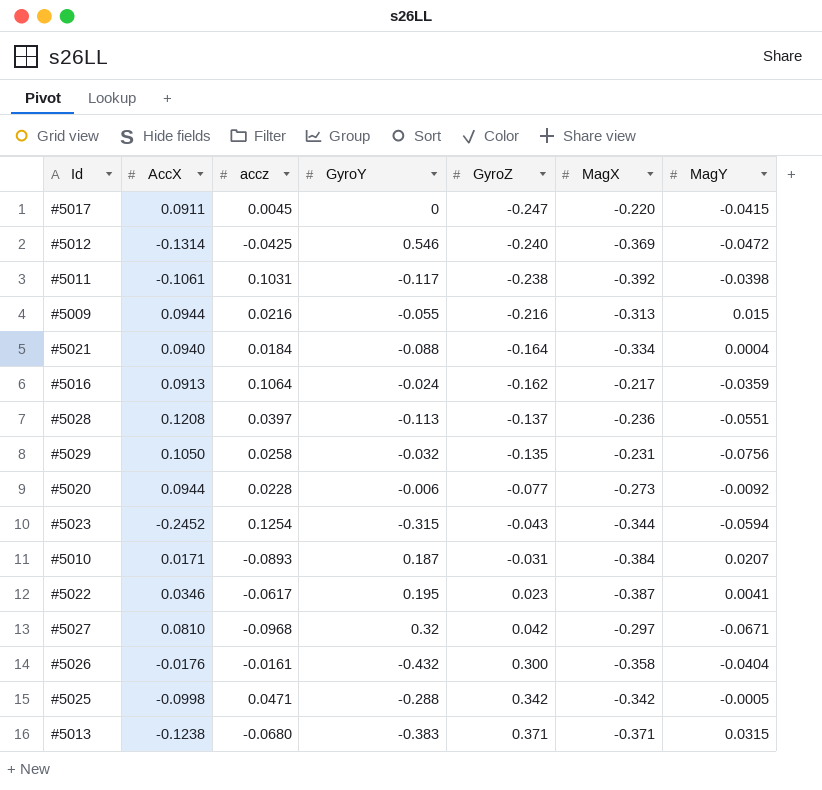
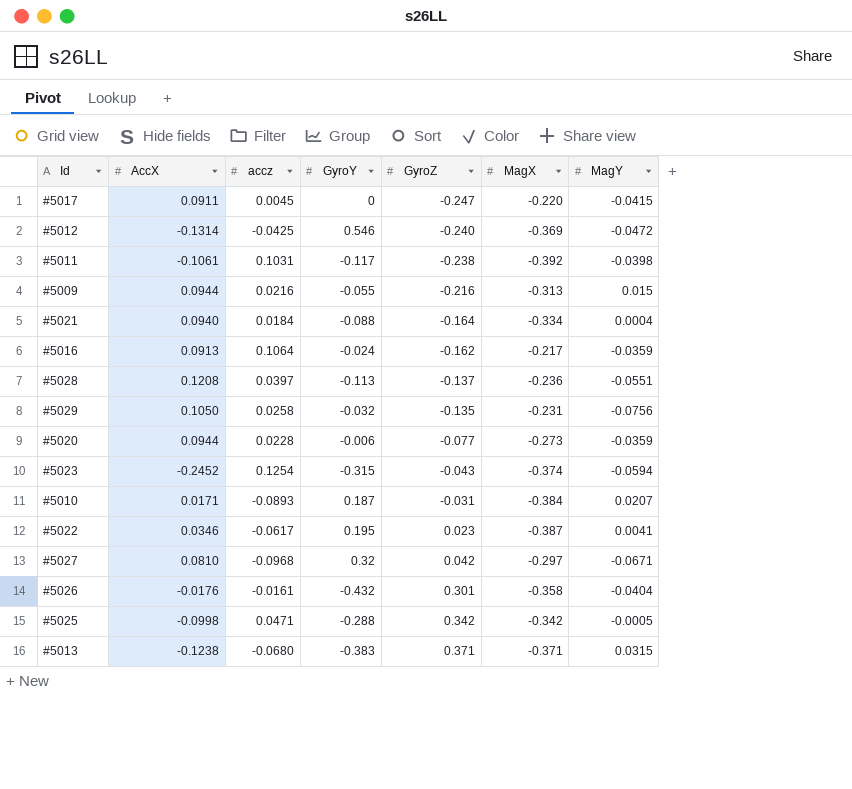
#5020 | MagY: -0.0092 -> -0.0359
#5023 | MagX: -0.344 -> -0.374
#5026 | GyroZ: 0.300 -> 0.301

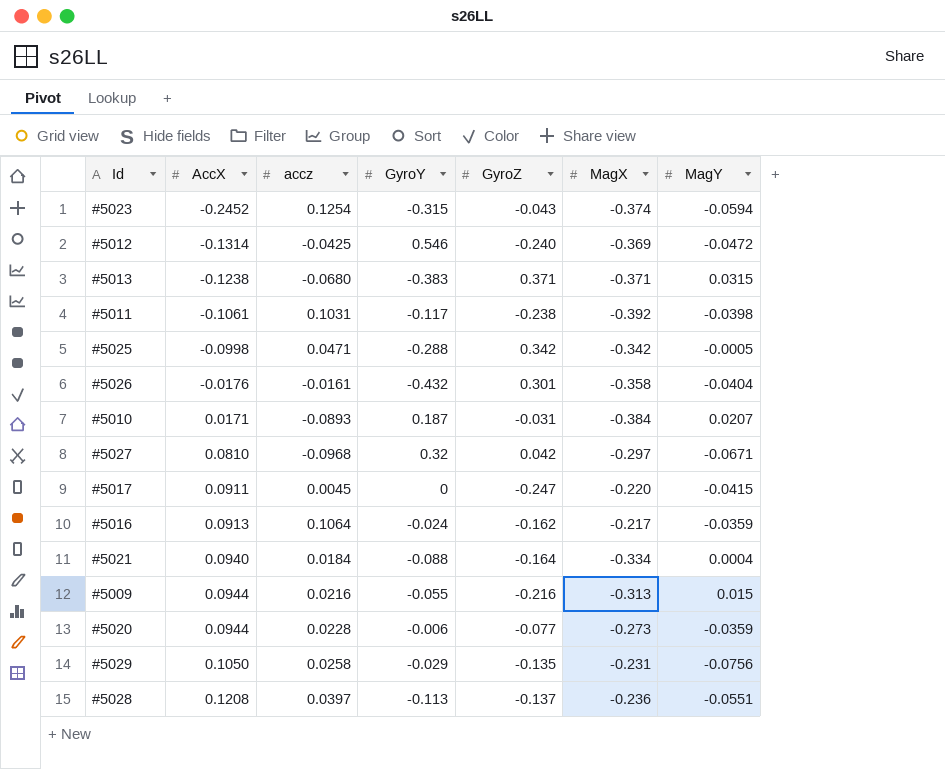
row order: GyroZ ascending -> AccX ascending
row #5022: 0.0346 | -0.0617 | 0.195 | 0.023 | -0.387 | 0.0041 -> none
#5029 | GyroY: -0.032 -> -0.029

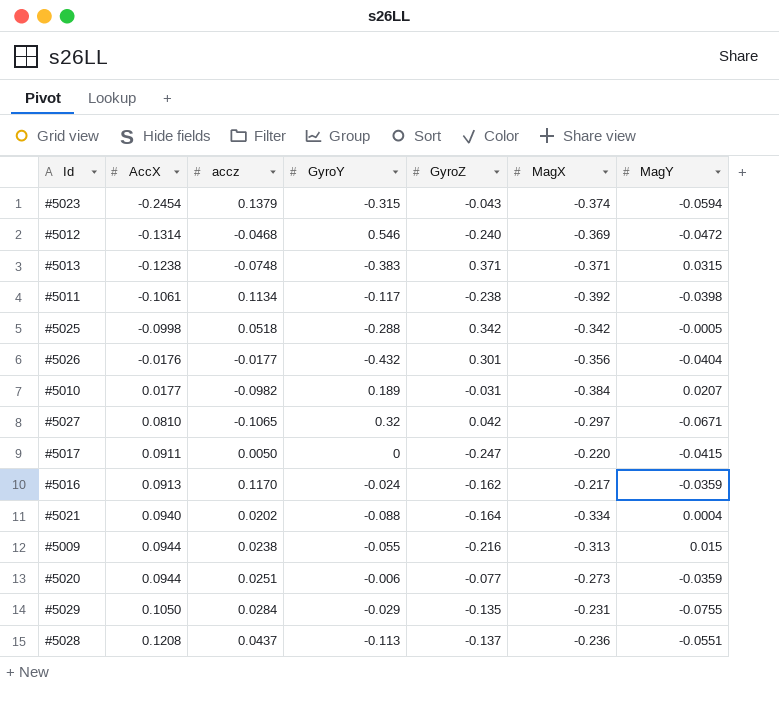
#5023 | AccX: -0.2452 -> -0.2454
#5023 | accz: 0.1254 -> 0.1379
#5012 | accz: -0.0425 -> -0.0468
#5013 | accz: -0.0680 -> -0.0748
#5011 | accz: 0.1031 -> 0.1134
#5025 | accz: 0.0471 -> 0.0518
#5026 | accz: -0.0161 -> -0.0177
#5026 | MagX: -0.358 -> -0.356
#5010 | AccX: 0.0171 -> 0.0177
#5010 | accz: -0.0893 -> -0.0982
#5010 | GyroY: 0.187 -> 0.189
#5027 | accz: -0.0968 -> -0.1065
#5017 | accz: 0.0045 -> 0.0050
#5016 | accz: 0.1064 -> 0.1170
#5021 | accz: 0.0184 -> 0.0202
#5009 | accz: 0.0216 -> 0.0238
#5020 | accz: 0.0228 -> 0.0251
#5029 | accz: 0.0258 -> 0.0284
#5029 | MagY: -0.0756 -> -0.0755
#5028 | accz: 0.0397 -> 0.0437

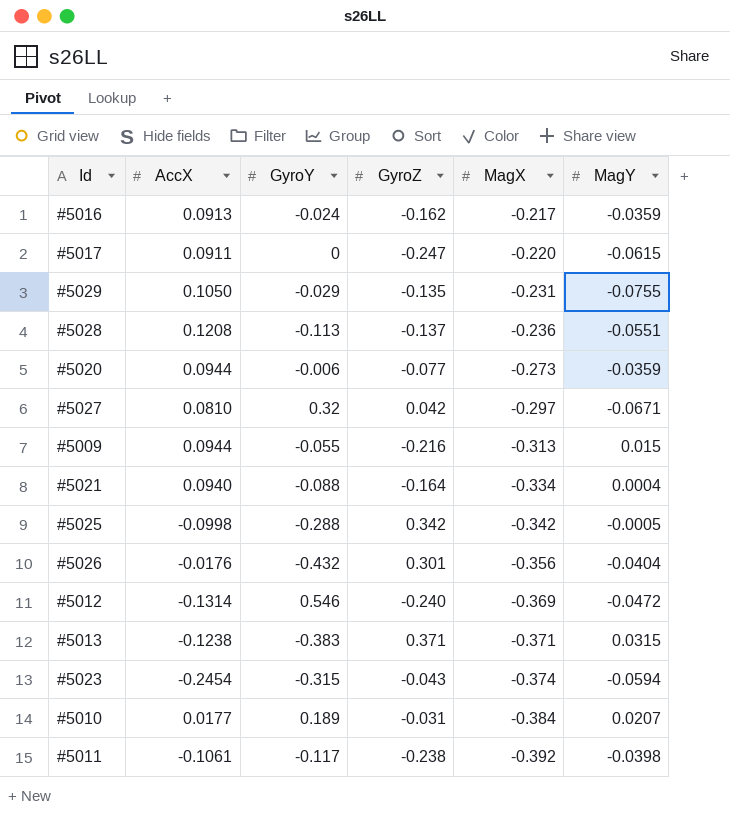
row order: AccX ascending -> MagX descending
column accz | position: 3 -> none
#5017 | MagY: -0.0415 -> -0.0615

